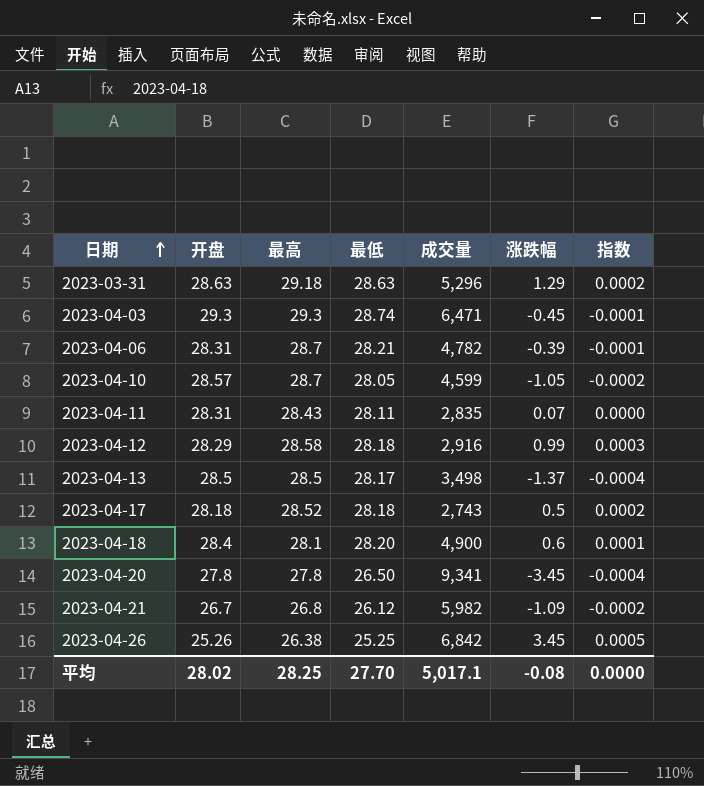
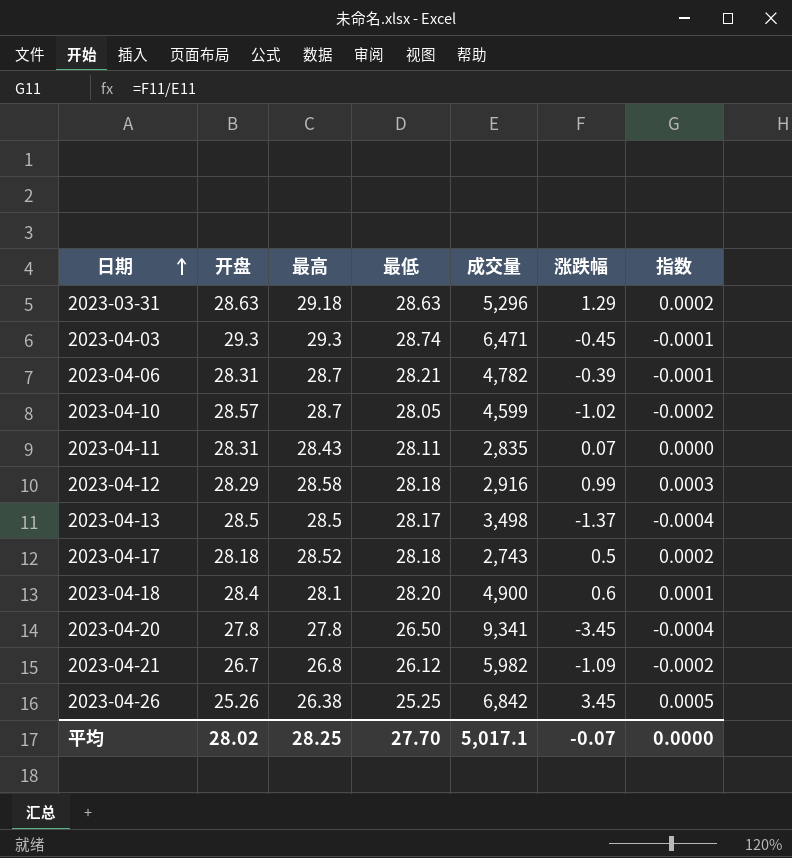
2023-04-10 | 涨跌幅: -1.05 -> -1.02
平均 | 涨跌幅: -0.08 -> -0.07

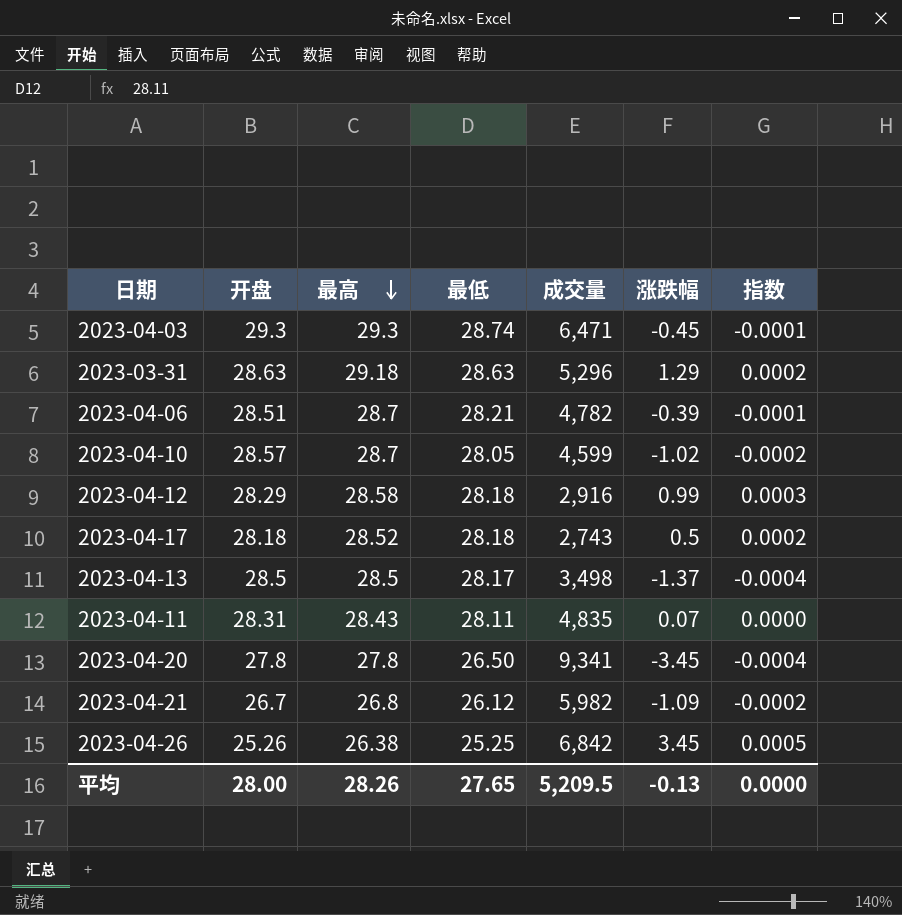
row order: 日期 ascending -> 最高 descending
row 2023-04-18: 28.4 | 28.1 | 28.20 | 4,900 | 0.6 | 0.0001 -> none
2023-04-06 | 开盘: 28.31 -> 28.51
2023-04-11 | 成交量: 2,835 -> 4,835
平均 | 开盘: 28.02 -> 28.00
平均 | 最高: 28.25 -> 28.26
平均 | 最低: 27.70 -> 27.65
平均 | 成交量: 5,017.1 -> 5,209.5
平均 | 涨跌幅: -0.07 -> -0.13

